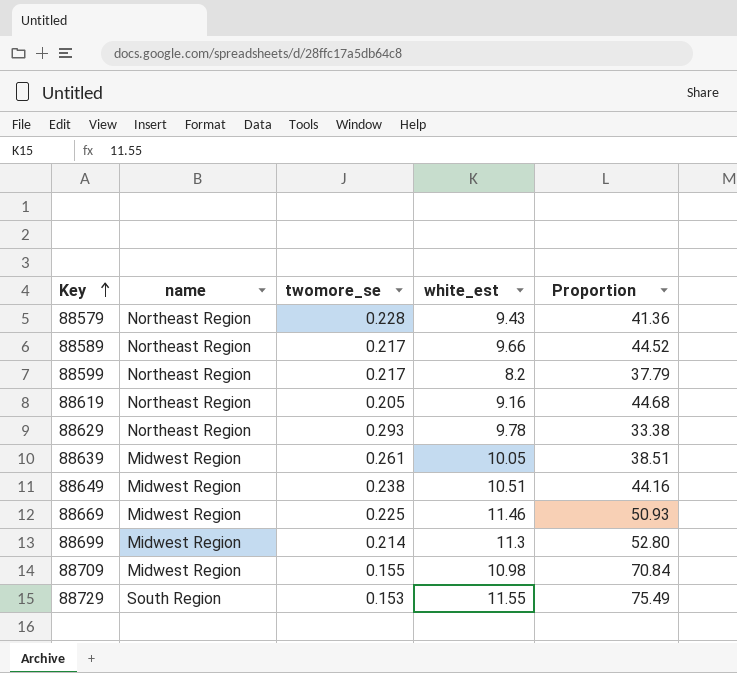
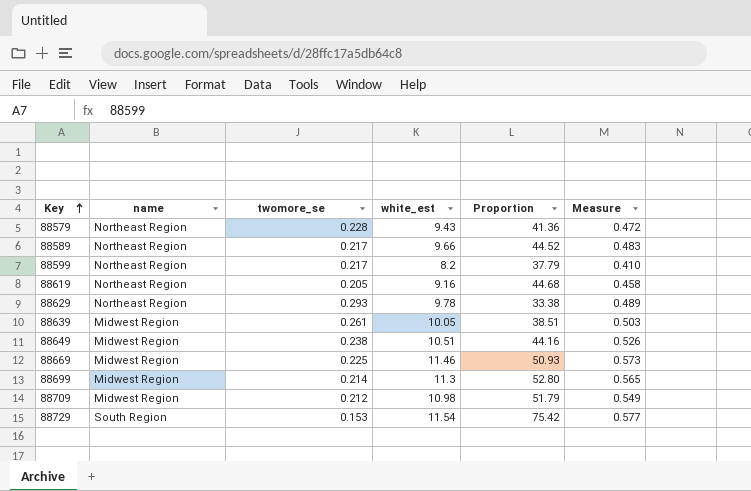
column Measure | formula: none -> [white_est] * 0.05
88709 | twomore_se: 0.155 -> 0.212
88709 | Proportion: 70.84 -> 51.79
88729 | white_est: 11.55 -> 11.54
88729 | Proportion: 75.49 -> 75.42

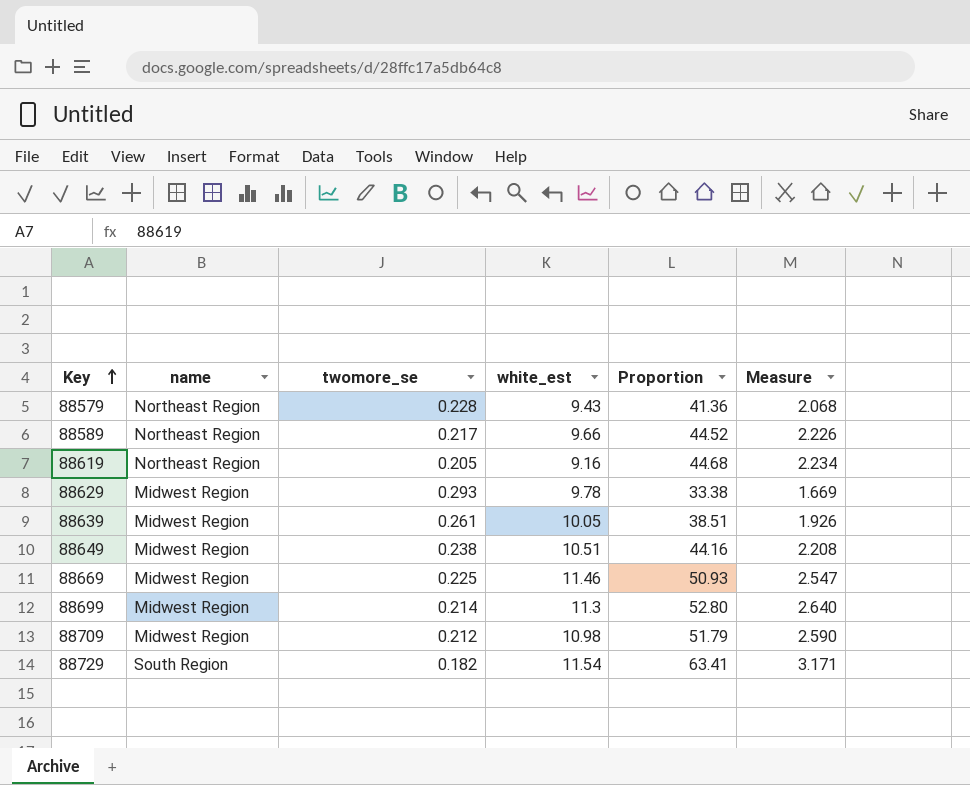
column Measure | formula: [white_est] * 0.05 -> [Proportion] * 0.05
row 88599: Northeast Region | 0.217 | 8.2 | 37.79 | 0.410 -> none
88629 | name: Northeast Region -> Midwest Region
88729 | twomore_se: 0.153 -> 0.182
88729 | Proportion: 75.42 -> 63.41

